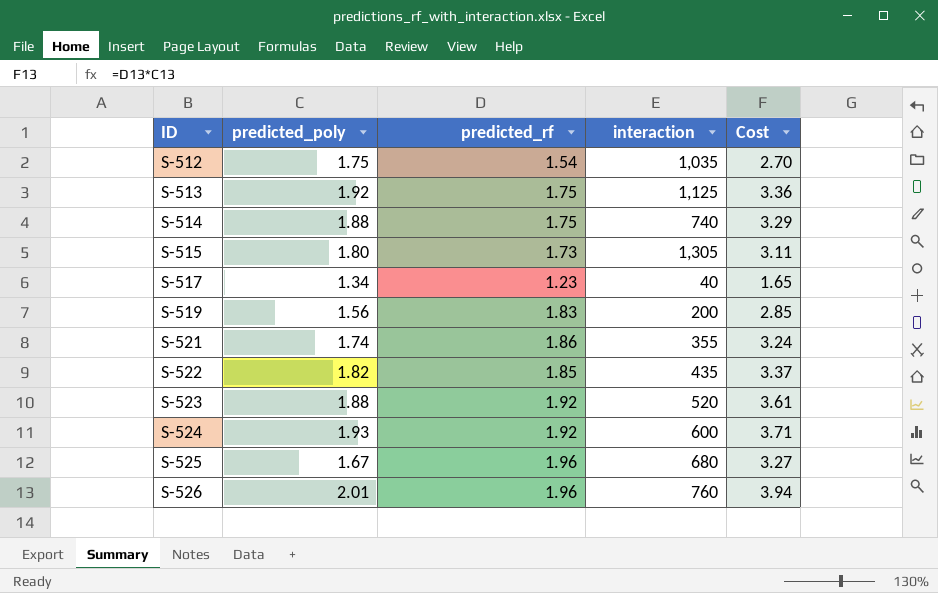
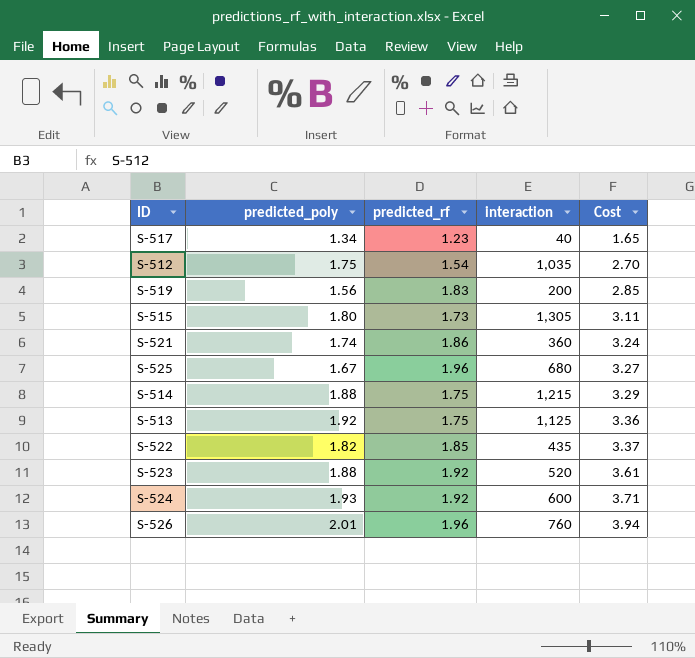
row order: ID ascending -> Cost ascending
S-521 | interaction: 355 -> 360
S-514 | interaction: 740 -> 1,215

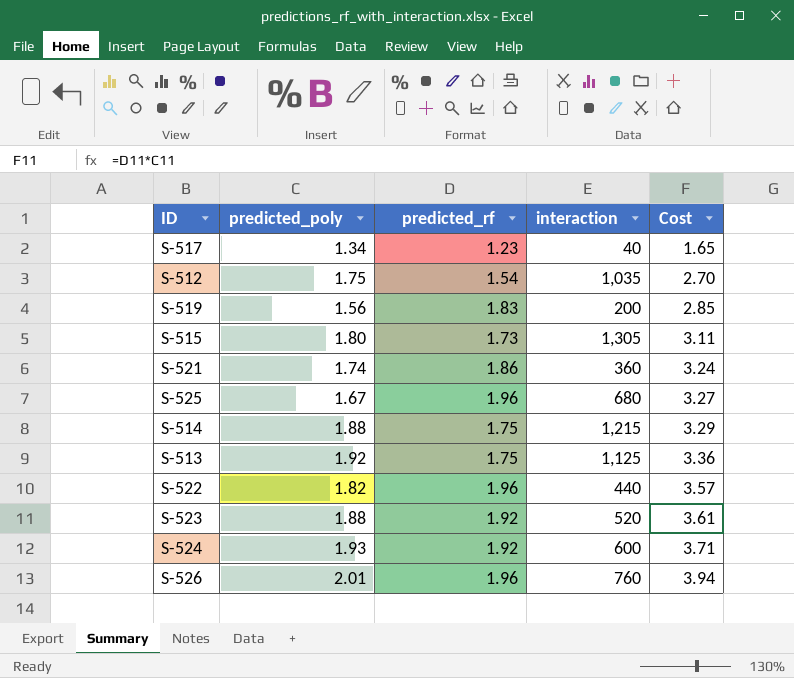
S-522 | predicted_rf: 1.85 -> 1.96
S-522 | interaction: 435 -> 440
S-522 | Cost: 3.37 -> 3.57

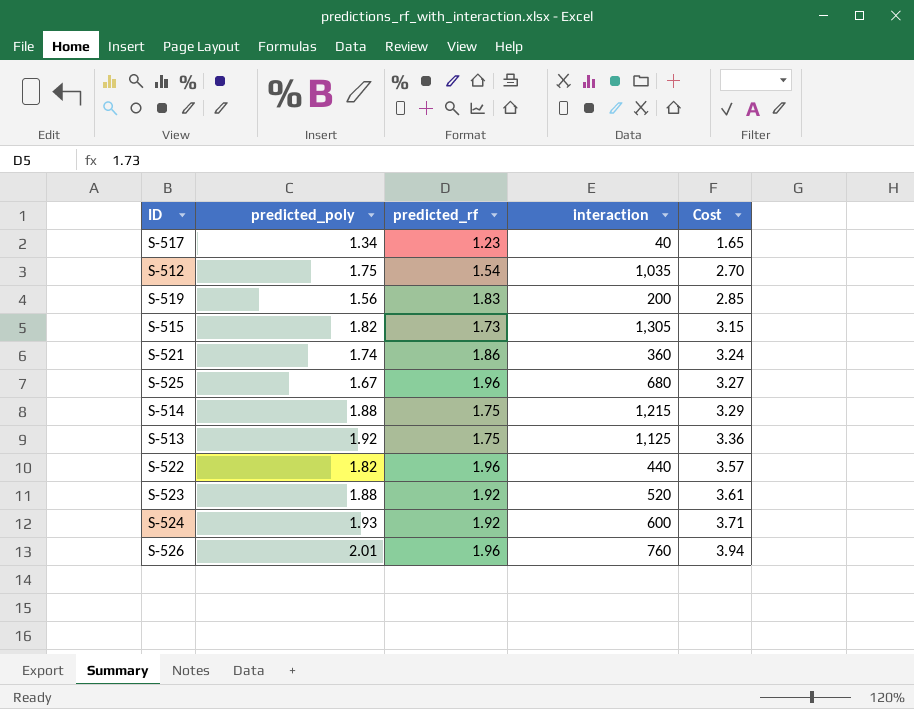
S-515 | predicted_poly: 1.80 -> 1.82
S-515 | Cost: 3.11 -> 3.15

